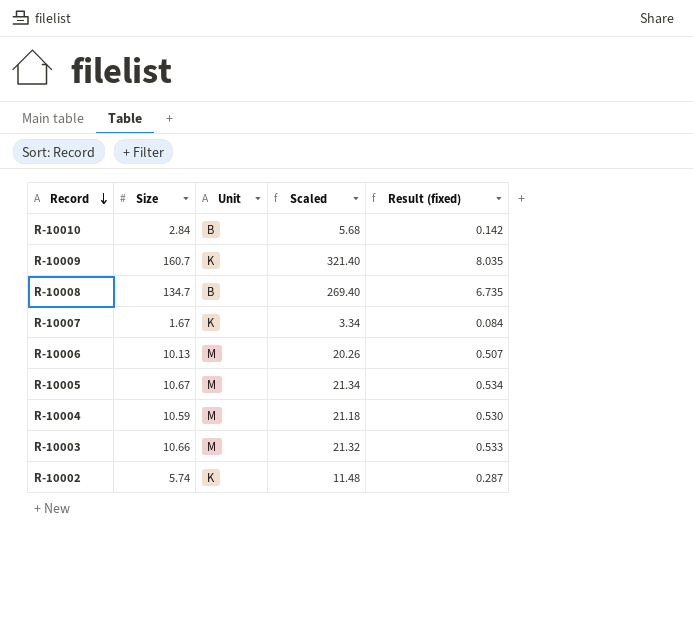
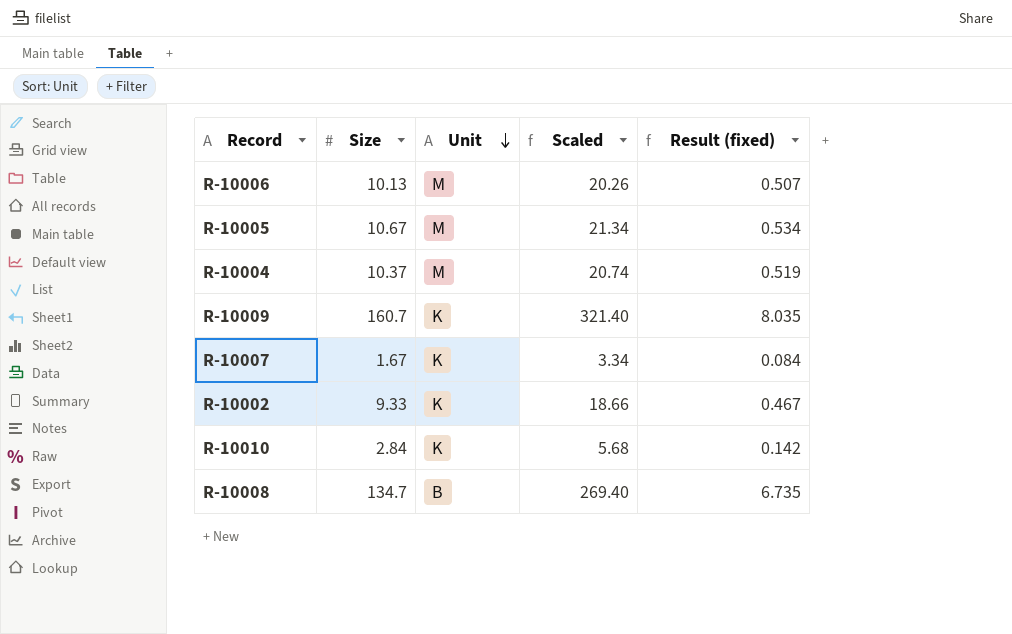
row order: Record descending -> Unit descending
row R-10003: 10.66 | M | 21.32 | 0.533 -> none
R-10004 | Size: 10.59 -> 10.37
R-10004 | Scaled: 21.18 -> 20.74
R-10004 | Result (fixed): 0.530 -> 0.519
R-10002 | Size: 5.74 -> 9.33
R-10002 | Scaled: 11.48 -> 18.66
R-10002 | Result (fixed): 0.287 -> 0.467
R-10010 | Unit: B -> K

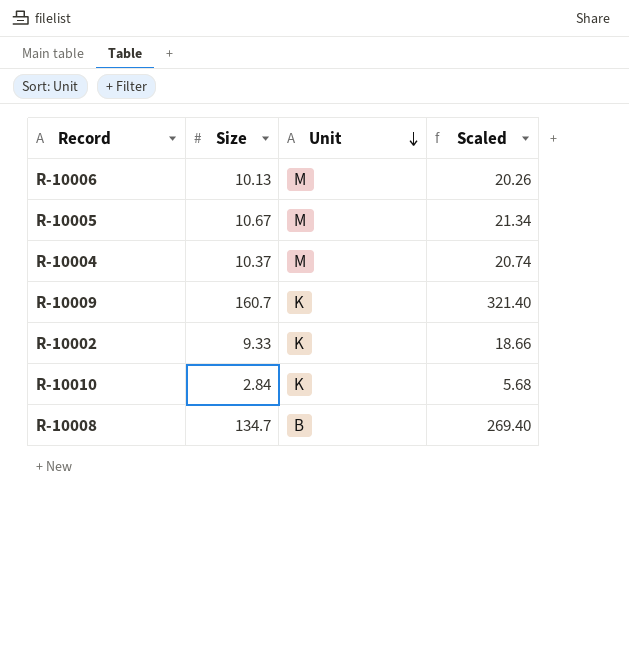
column Result (fixed) | formula: [Size] * 0.05 -> none
row R-10007: 1.67 | K | 3.34 | 0.084 -> none

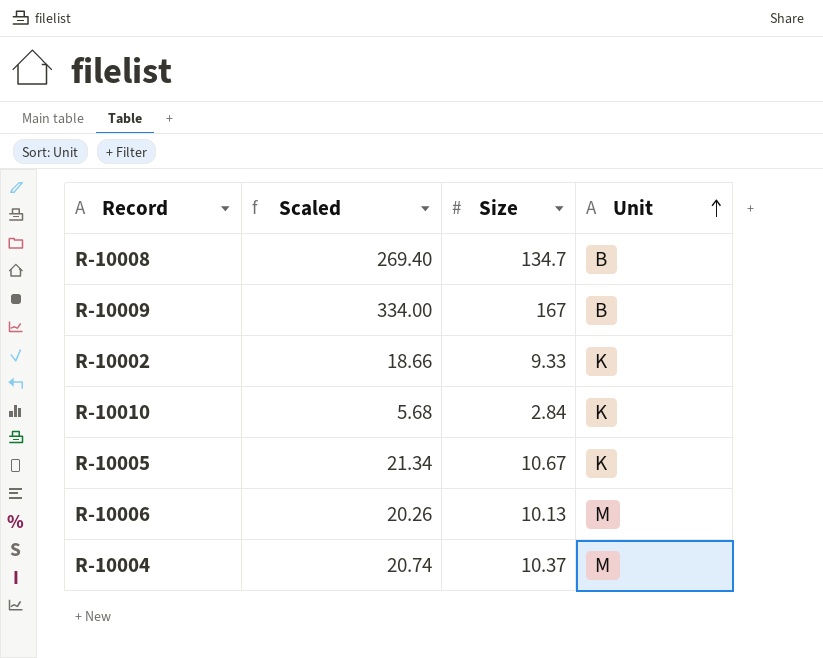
row order: Unit descending -> Unit ascending
column Scaled | position: 4 -> 2
R-10009 | Scaled: 321.40 -> 334.00
R-10009 | Size: 160.7 -> 167
R-10009 | Unit: K -> B
R-10005 | Unit: M -> K

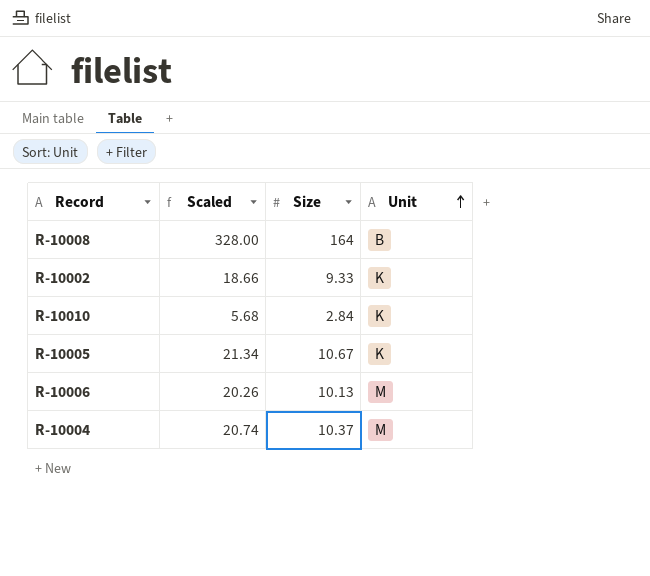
row R-10009: 334.00 | 167 | B -> none
R-10008 | Scaled: 269.40 -> 328.00
R-10008 | Size: 134.7 -> 164

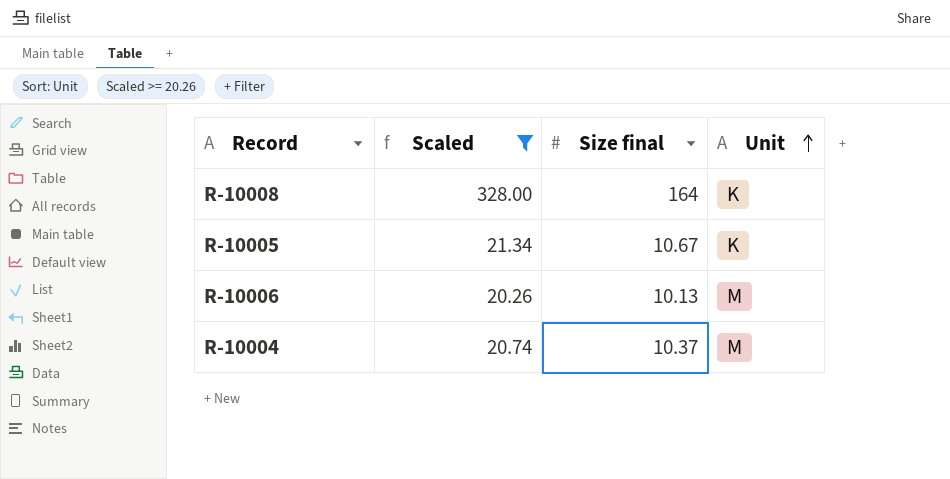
filter: none -> Scaled >= 20.26
column name: Size -> Size final
R-10008 | Unit: B -> K

